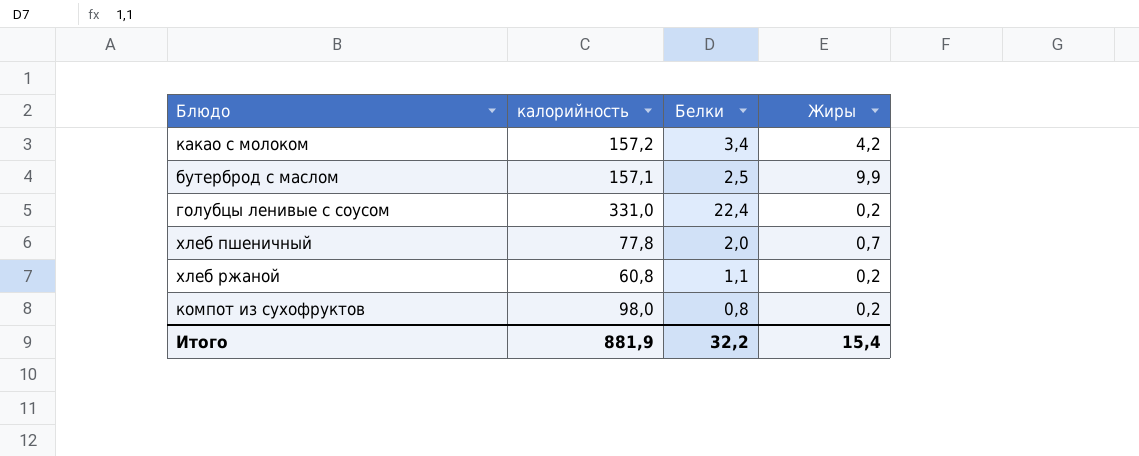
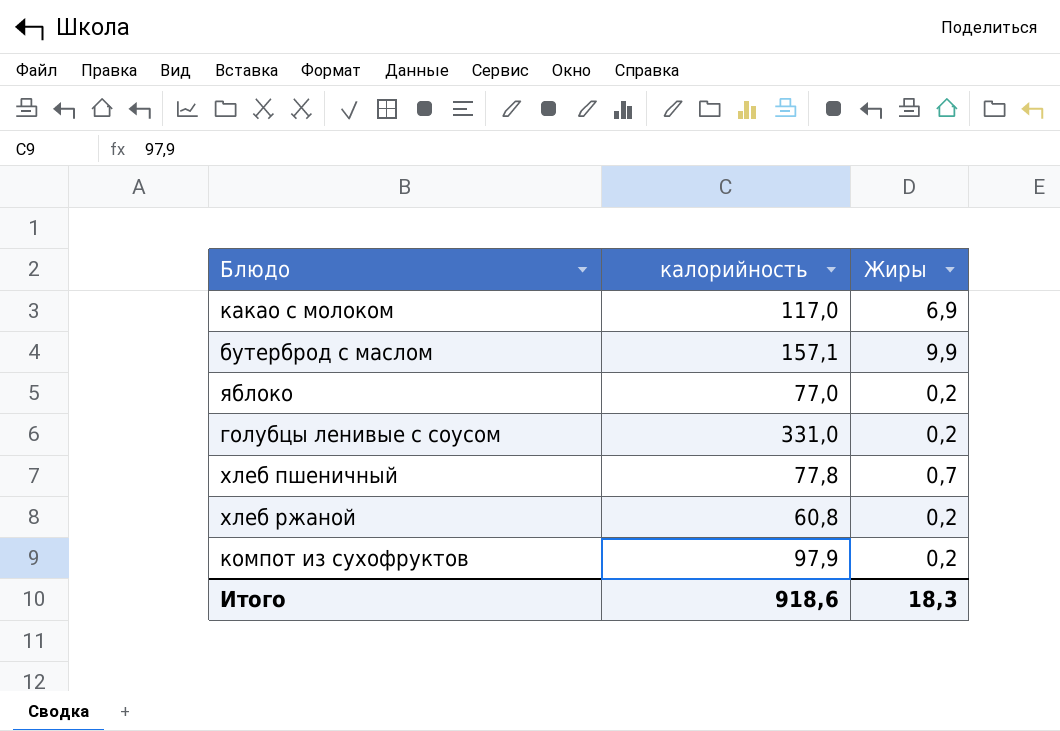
column Белки | position: 3 -> none
какао с молоком | калорийность: 157,2 -> 117,0
какао с молоком | Жиры: 4,2 -> 6,9
row яблоко: none -> 77,0 | 0,2
компот из сухофруктов | калорийность: 98,0 -> 97,9
Итого | калорийность: 881,9 -> 918,6
Итого | Жиры: 15,4 -> 18,3

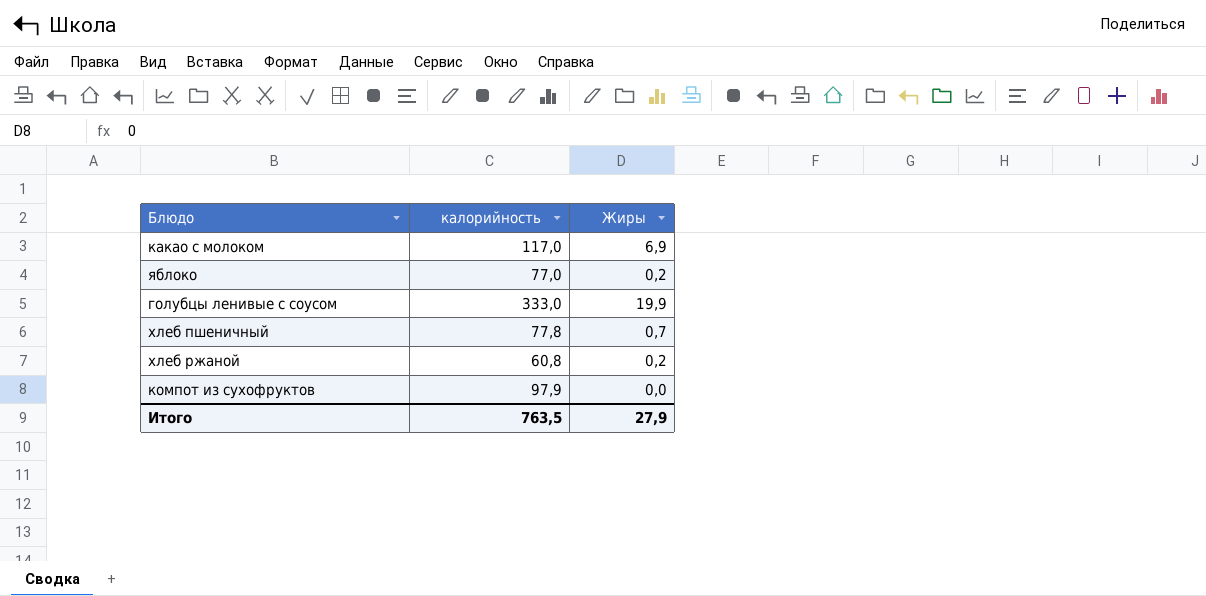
row бутерброд с маслом: 157,1 | 9,9 -> none
голубцы ленивые с соусом | калорийность: 331,0 -> 333,0
голубцы ленивые с соусом | Жиры: 0,2 -> 19,9
компот из сухофруктов | Жиры: 0,2 -> 0,0
Итого | калорийность: 918,6 -> 763,5
Итого | Жиры: 18,3 -> 27,9

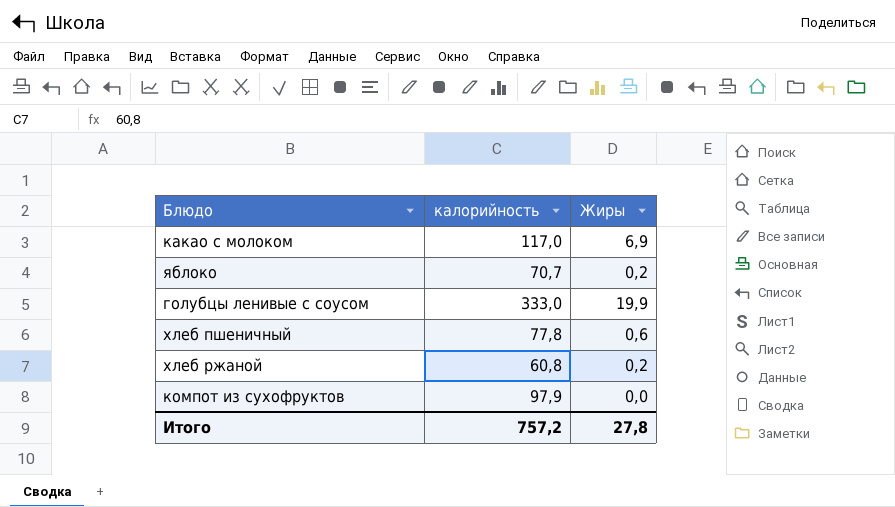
яблоко | калорийность: 77,0 -> 70,7
хлеб пшеничный | Жиры: 0,7 -> 0,6
Итого | калорийность: 763,5 -> 757,2
Итого | Жиры: 27,9 -> 27,8

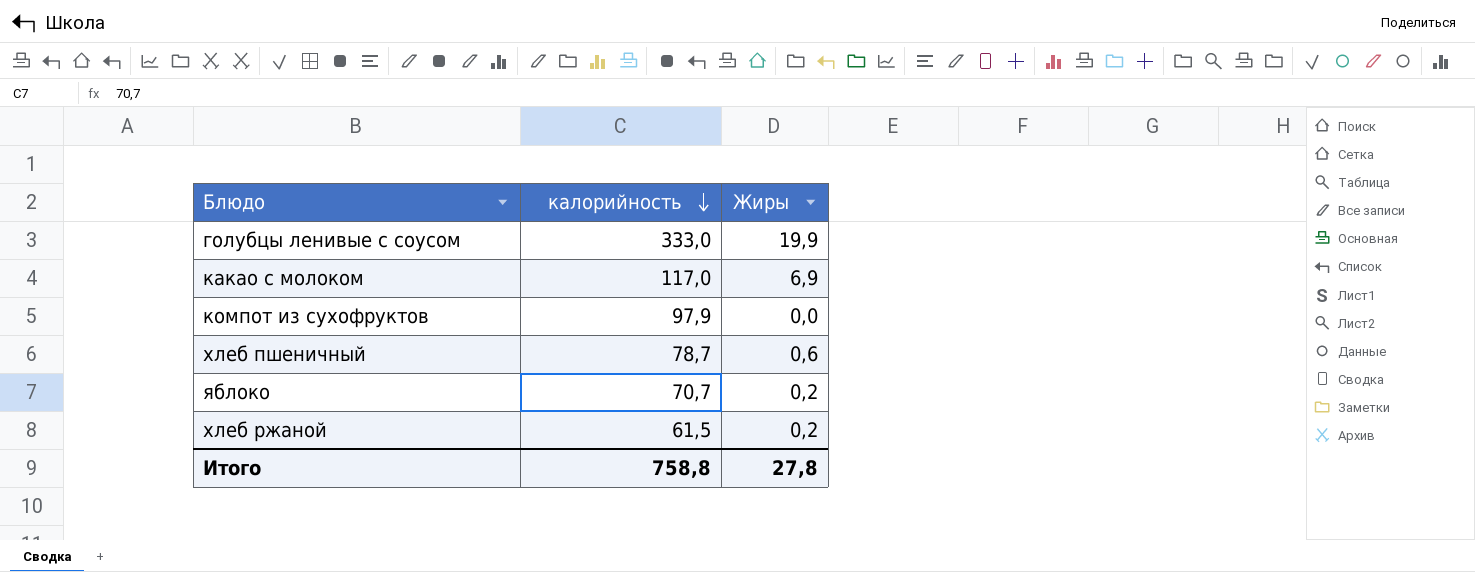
row order: none -> калорийность descending
хлеб пшеничный | калорийность: 77,8 -> 78,7
хлеб ржаной | калорийность: 60,8 -> 61,5
Итого | калорийность: 757,2 -> 758,8

